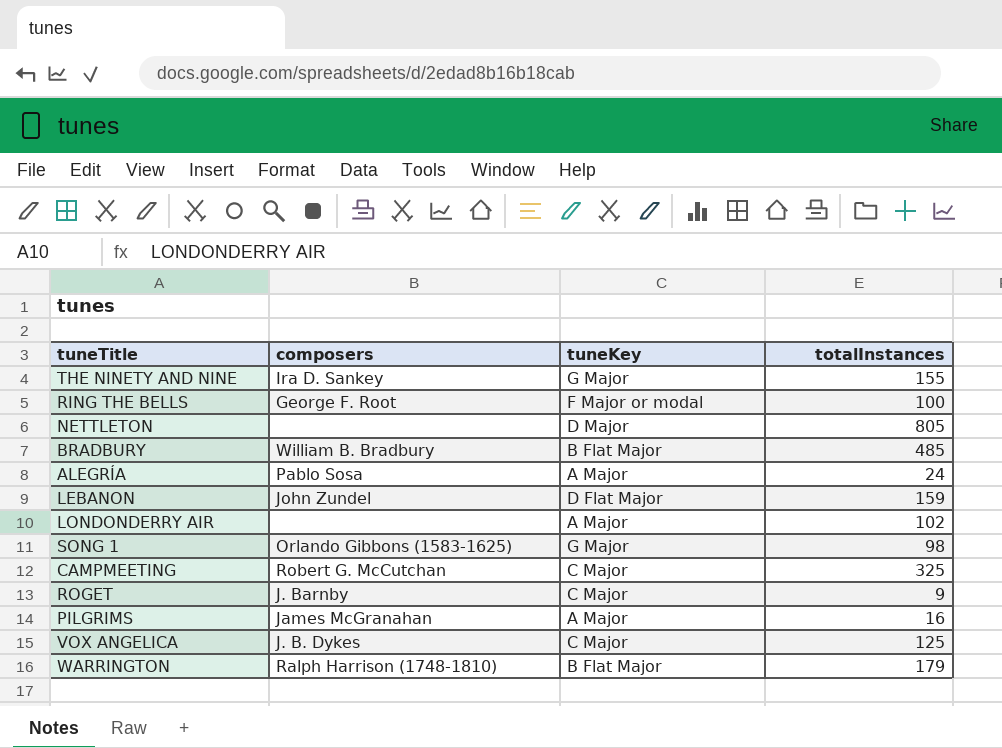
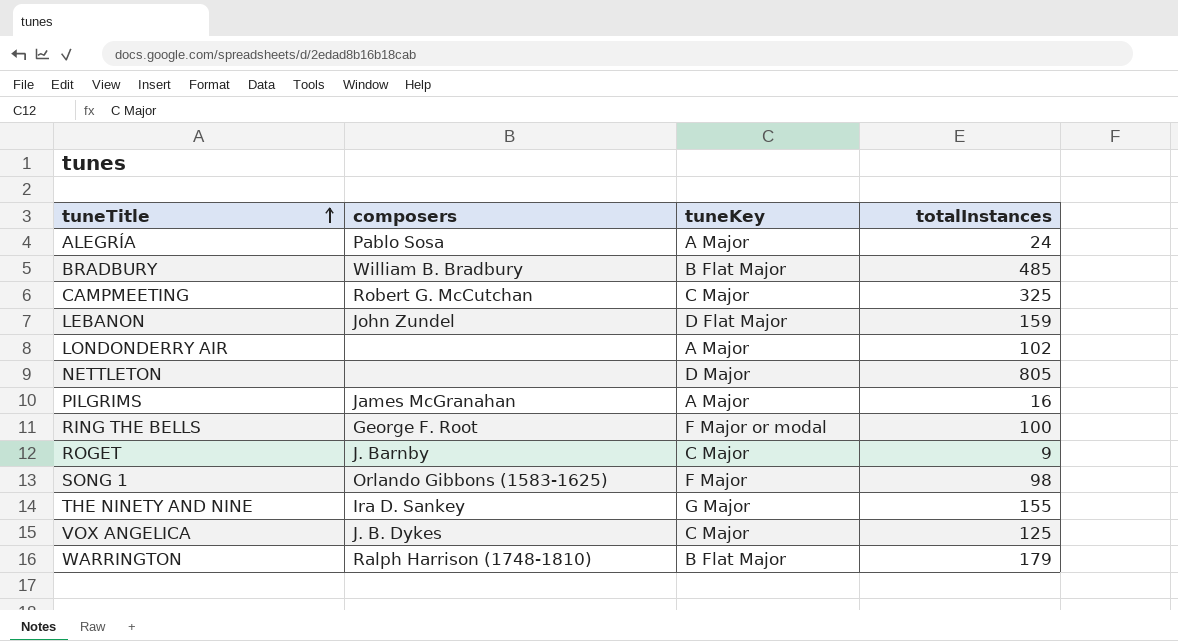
row order: none -> tuneTitle ascending
SONG 1 | tuneKey: G Major -> F Major

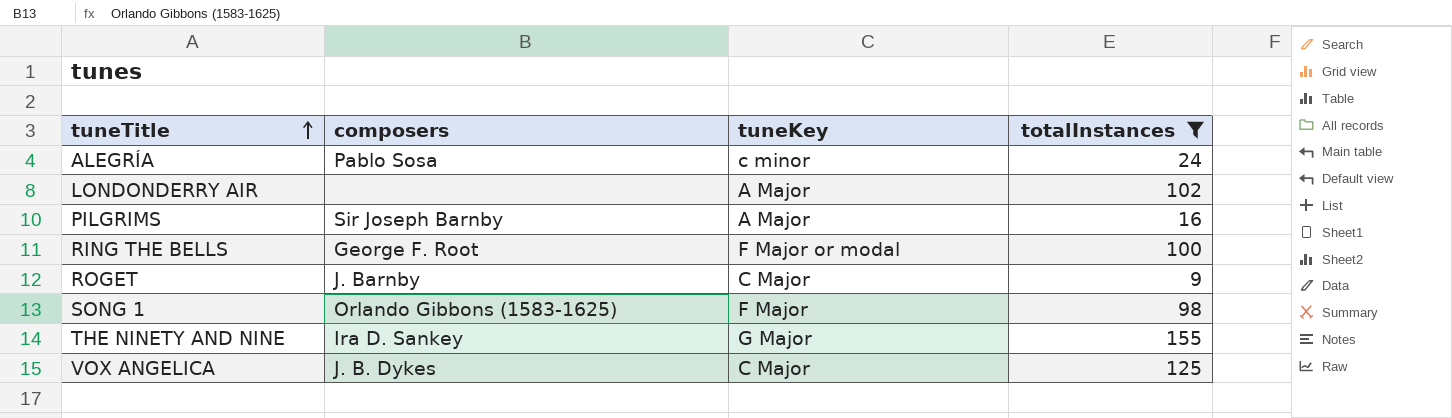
filter: none -> totalInstances <= 155
ALEGRÍA | tuneKey: A Major -> c minor
PILGRIMS | composers: James McGranahan -> Sir Joseph Barnby

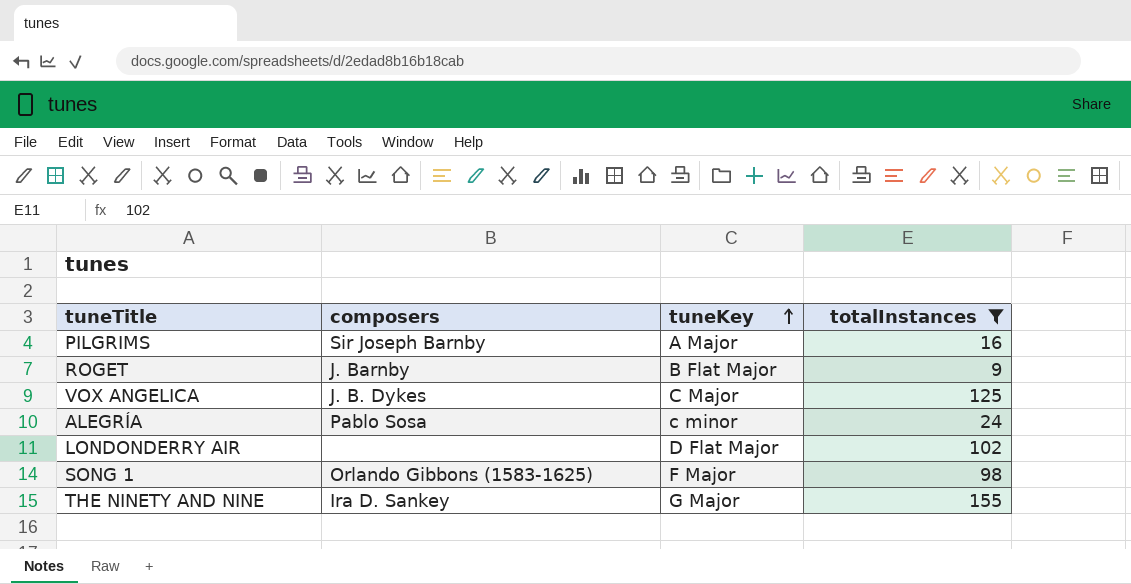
row order: tuneTitle ascending -> tuneKey ascending
row RING THE BELLS: George F. Root | F Major or modal | 100 -> none
ROGET | tuneKey: C Major -> B Flat Major
LONDONDERRY AIR | tuneKey: A Major -> D Flat Major

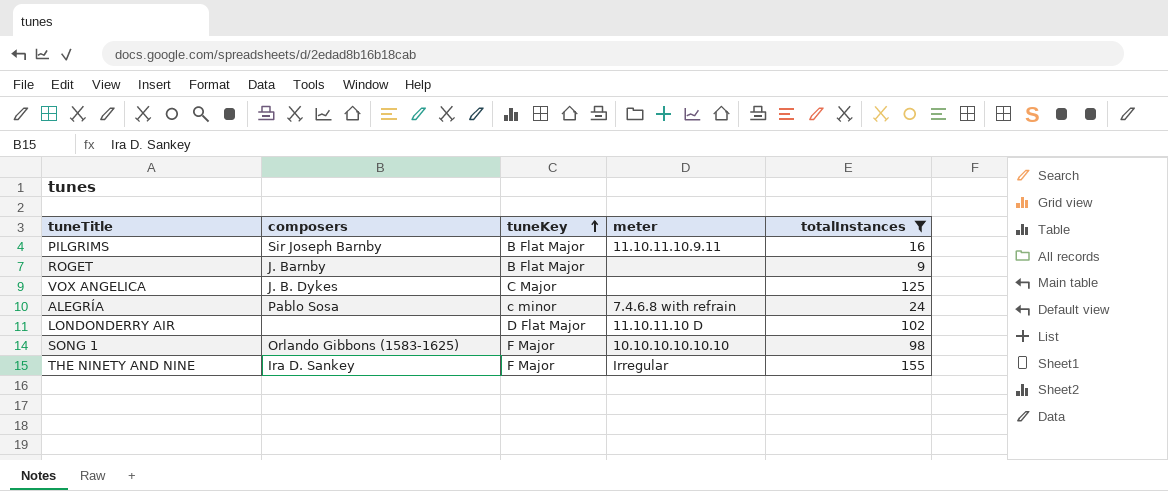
column meter | position: none -> 4
PILGRIMS | tuneKey: A Major -> B Flat Major
THE NINETY AND NINE | tuneKey: G Major -> F Major

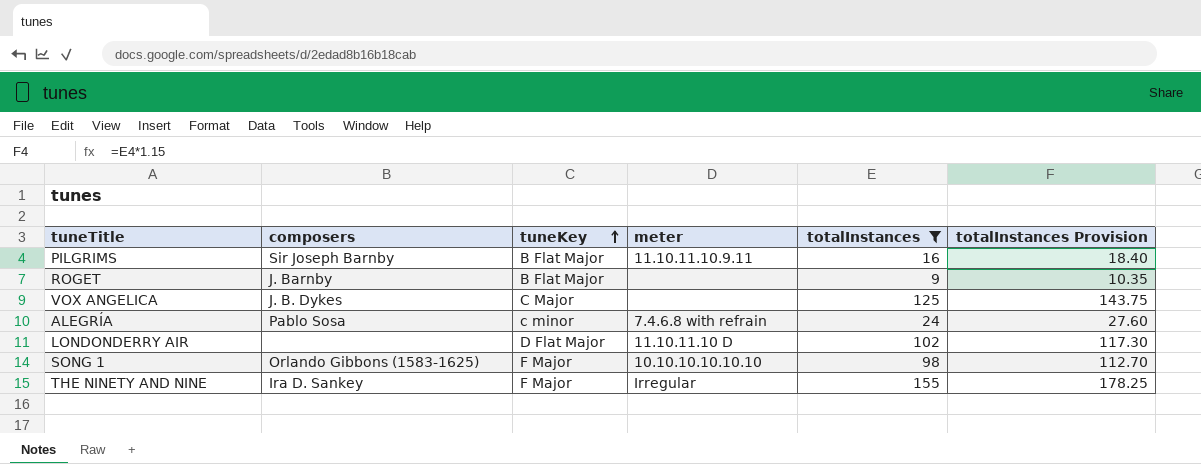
column totalInstances Provision | formula: none -> [totalInstances] * 1.15

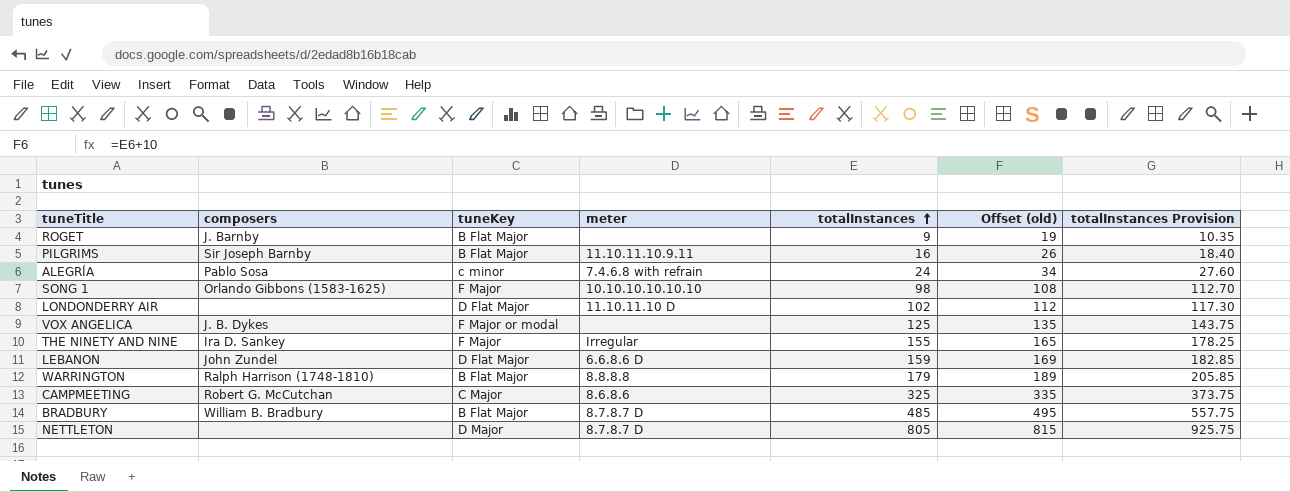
filter: totalInstances <= 155 -> none
row order: tuneKey ascending -> totalInstances ascending
column Offset (old) | formula: none -> [totalInstances] + 10
VOX ANGELICA | tuneKey: C Major -> F Major or modal

